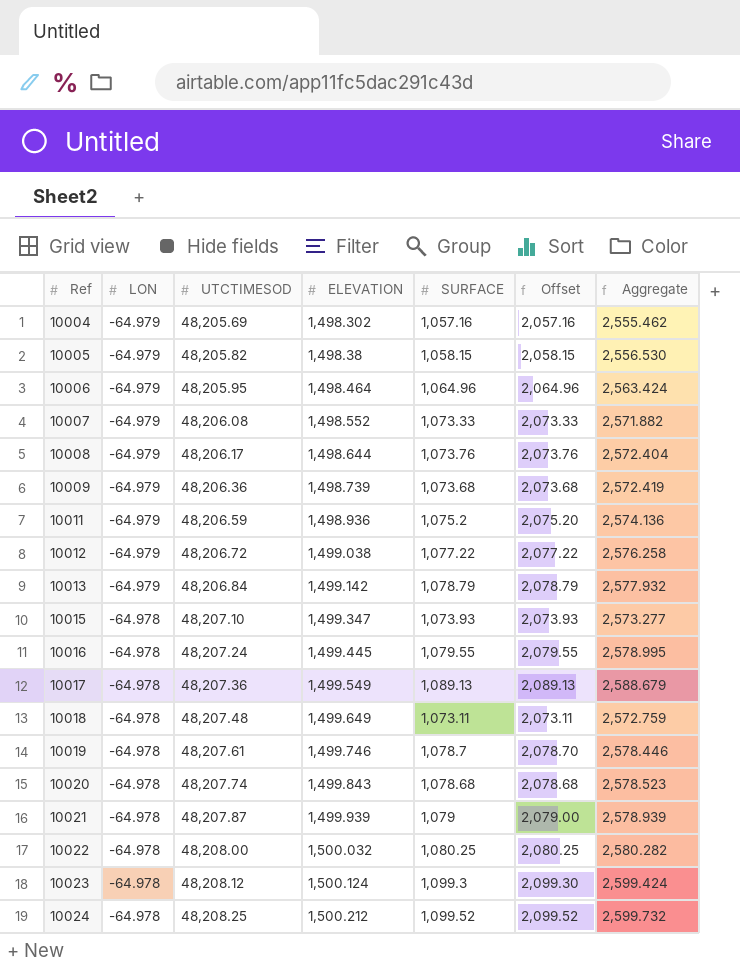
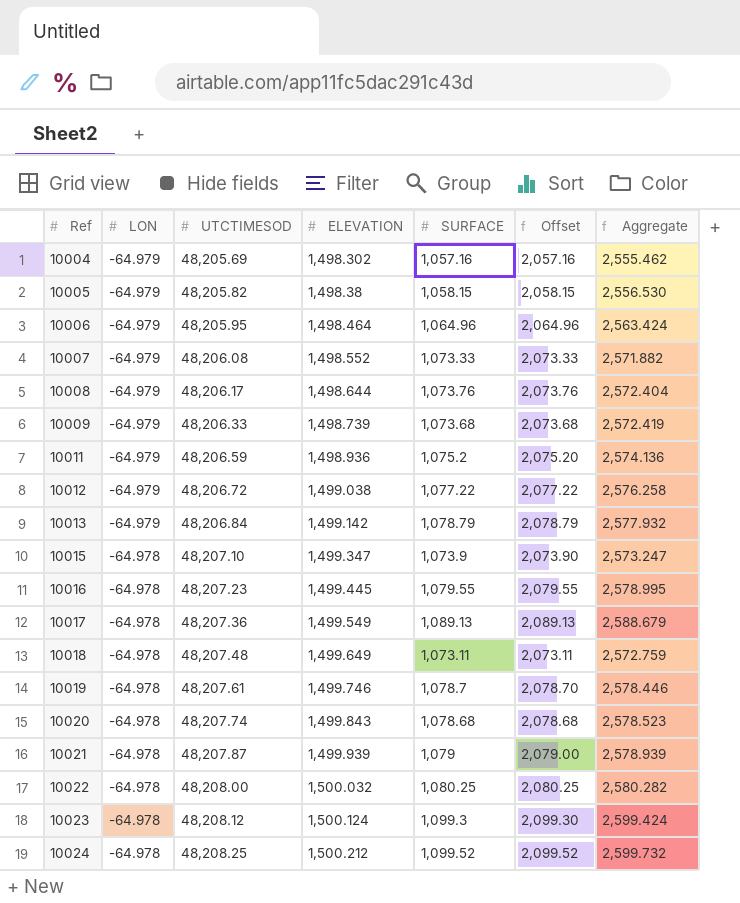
10009 | UTCTIMESOD: 48,206.36 -> 48,206.33
10015 | SURFACE: 1,073.93 -> 1,073.9
10015 | Offset: 2,073.93 -> 2,073.90
10015 | Aggregate: 2,573.277 -> 2,573.247
10016 | UTCTIMESOD: 48,207.24 -> 48,207.23

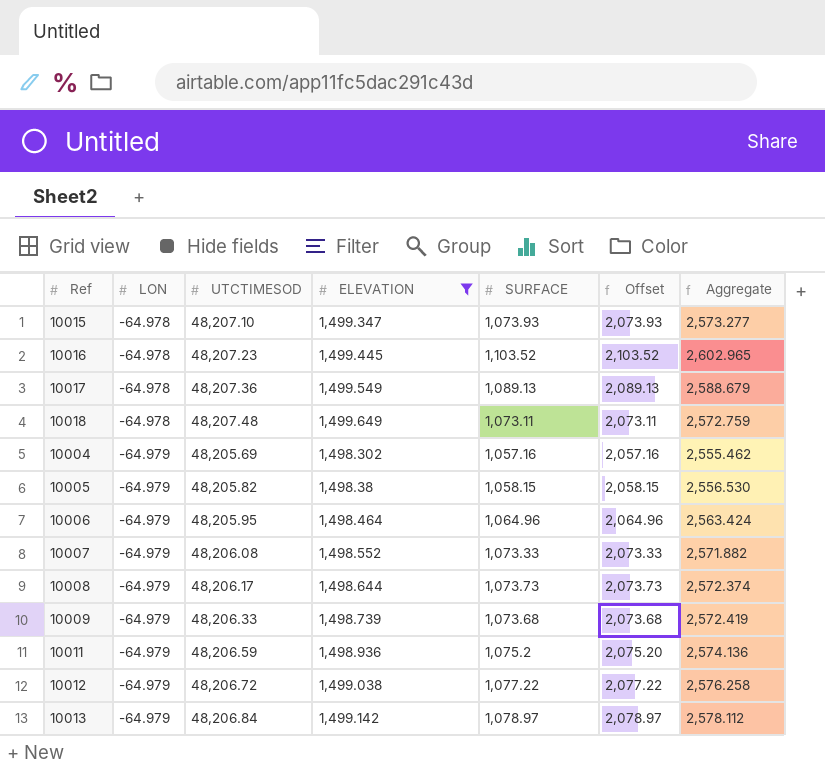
filter: none -> ELEVATION <= 1,499.649
row order: Ref ascending -> LON descending
10015 | SURFACE: 1,073.9 -> 1,073.93
10015 | Offset: 2,073.90 -> 2,073.93
10015 | Aggregate: 2,573.247 -> 2,573.277
10016 | SURFACE: 1,079.55 -> 1,103.52
10016 | Offset: 2,079.55 -> 2,103.52
10016 | Aggregate: 2,578.995 -> 2,602.965
10008 | SURFACE: 1,073.76 -> 1,073.73
10008 | Offset: 2,073.76 -> 2,073.73
10008 | Aggregate: 2,572.404 -> 2,572.374
10013 | SURFACE: 1,078.79 -> 1,078.97
10013 | Offset: 2,078.79 -> 2,078.97
10013 | Aggregate: 2,577.932 -> 2,578.112

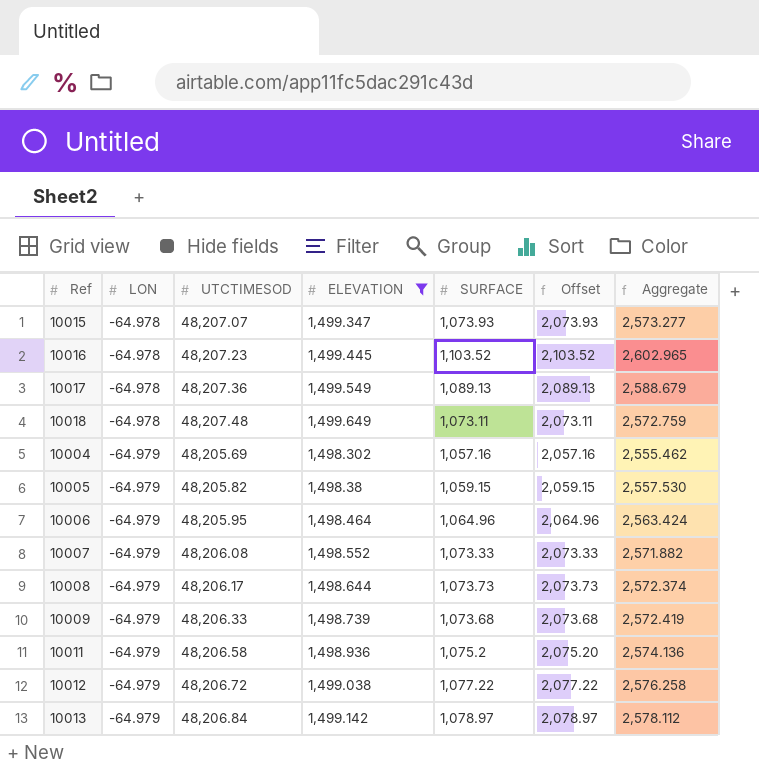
10015 | UTCTIMESOD: 48,207.10 -> 48,207.07
10005 | SURFACE: 1,058.15 -> 1,059.15
10005 | Offset: 2,058.15 -> 2,059.15
10005 | Aggregate: 2,556.530 -> 2,557.530
10011 | UTCTIMESOD: 48,206.59 -> 48,206.58

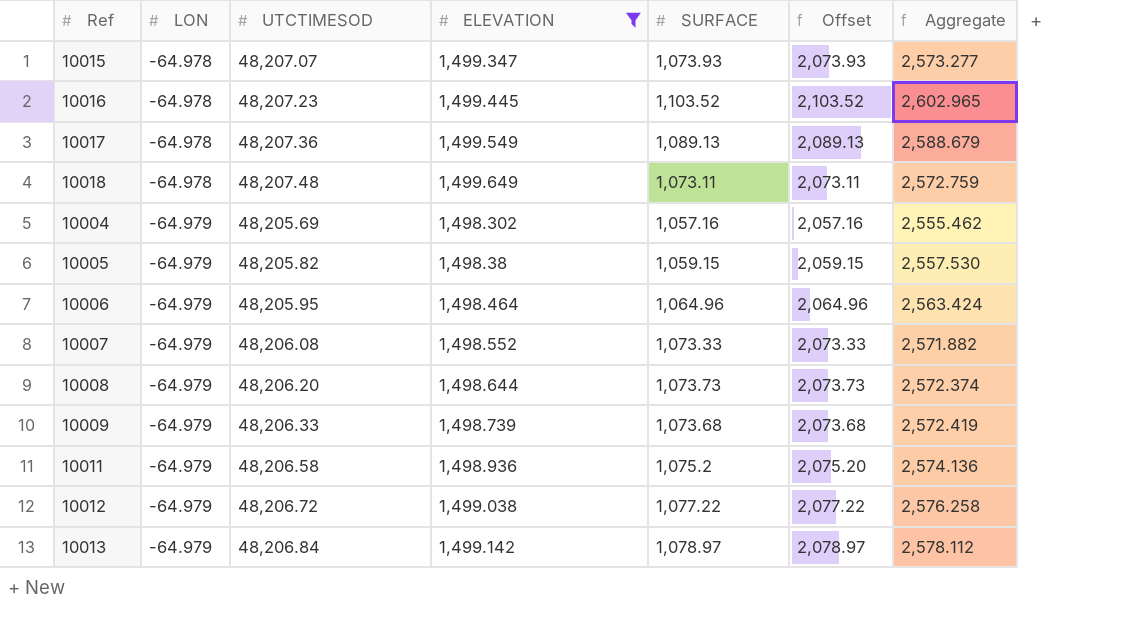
10008 | UTCTIMESOD: 48,206.17 -> 48,206.20

